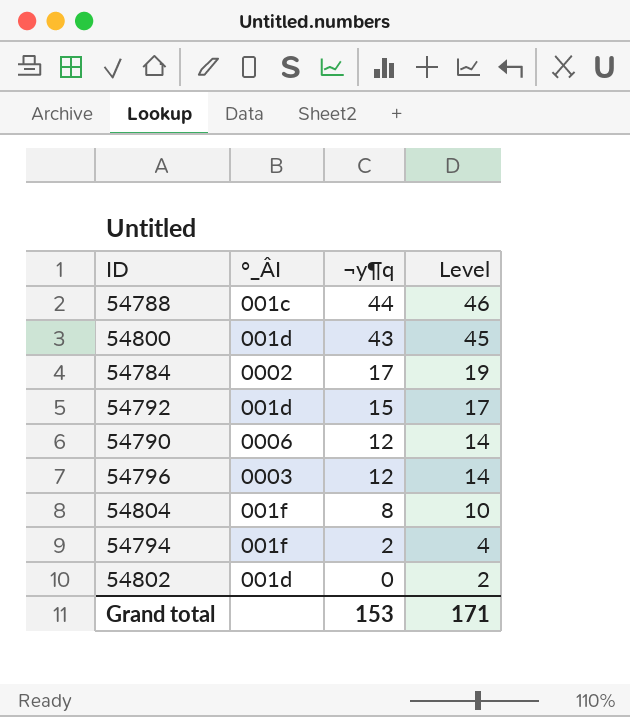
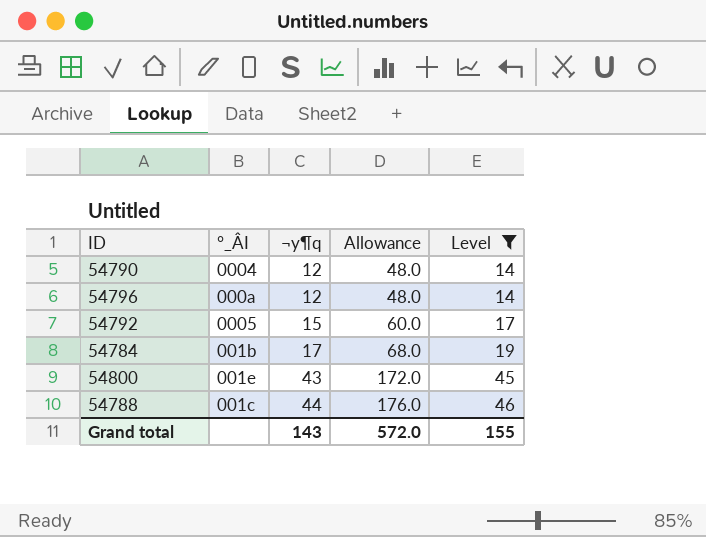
filter: none -> Level >= 14
row order: ¬y¶q descending -> ¬y¶q ascending
column Allowance | formula: none -> [¬y¶q] * 4
54790 | °_ÂI: 0006 -> 0004
54796 | °_ÂI: 0003 -> 000a
54792 | °_ÂI: 001d -> 0005
54784 | °_ÂI: 0002 -> 001b
54800 | °_ÂI: 001d -> 001e
Grand total | ¬y¶q: 153 -> 143
Grand total | Level: 171 -> 155

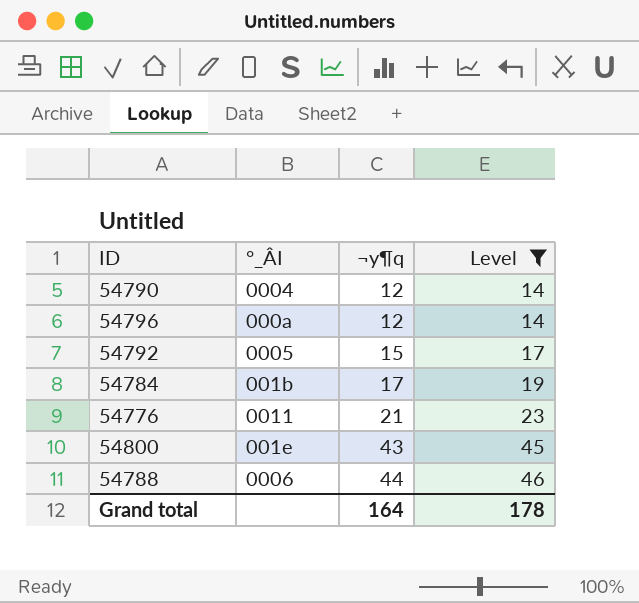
column Allowance | formula: [¬y¶q] * 4 -> none
row 54776: none -> 0011 | 21 | 23
54788 | °_ÂI: 001c -> 0006
Grand total | ¬y¶q: 143 -> 164
Grand total | Level: 155 -> 178

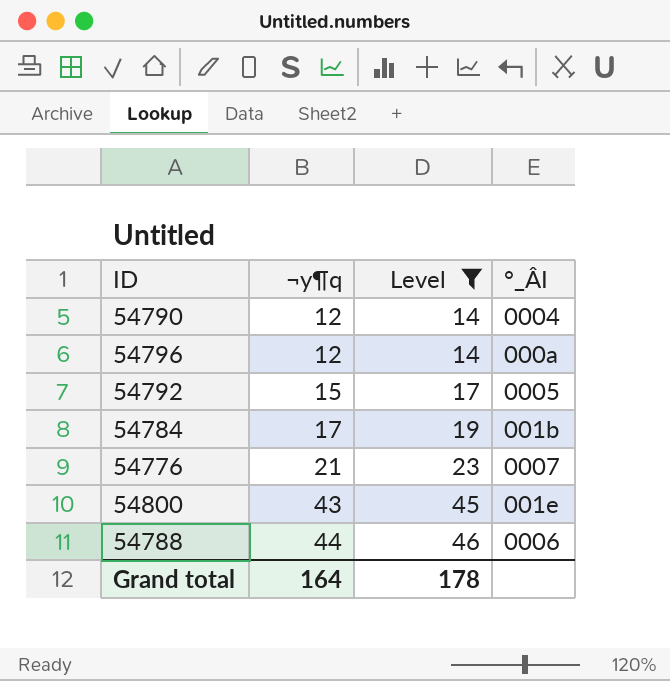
column °_ÂI | position: 2 -> 4
54776 | °_ÂI: 0011 -> 0007

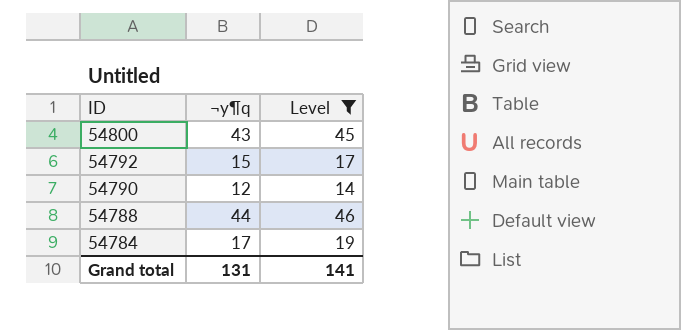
row order: ¬y¶q ascending -> ID descending
column °_ÂI | position: 4 -> none
row 54796: 12 | 14 | 000a -> none
row 54776: 21 | 23 | 0007 -> none
Grand total | ¬y¶q: 164 -> 131
Grand total | Level: 178 -> 141

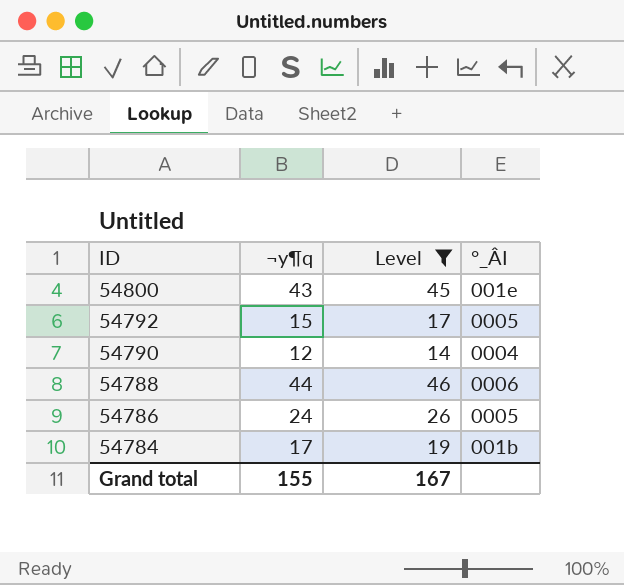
column °_ÂI | position: none -> 4
row 54786: none -> 24 | 26 | 0005
Grand total | ¬y¶q: 131 -> 155
Grand total | Level: 141 -> 167

